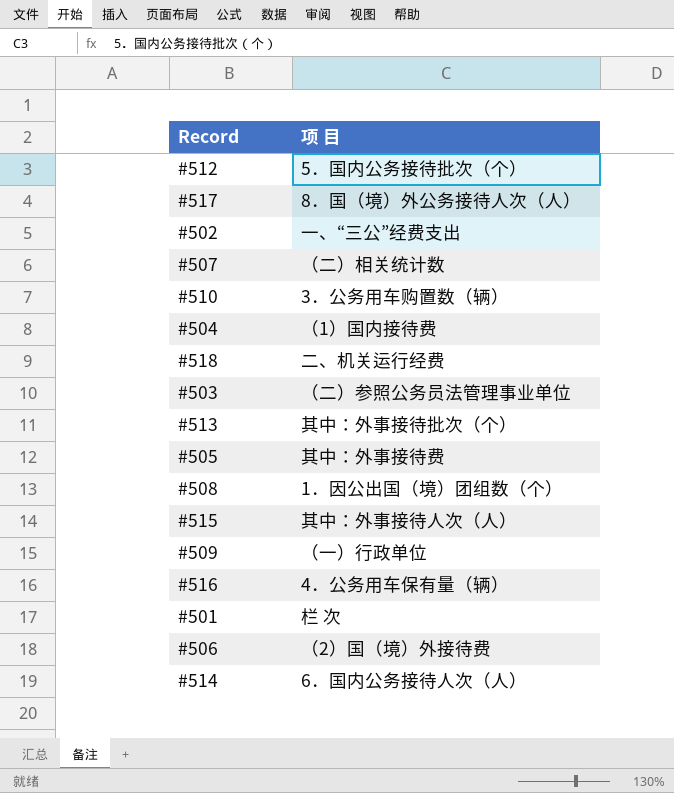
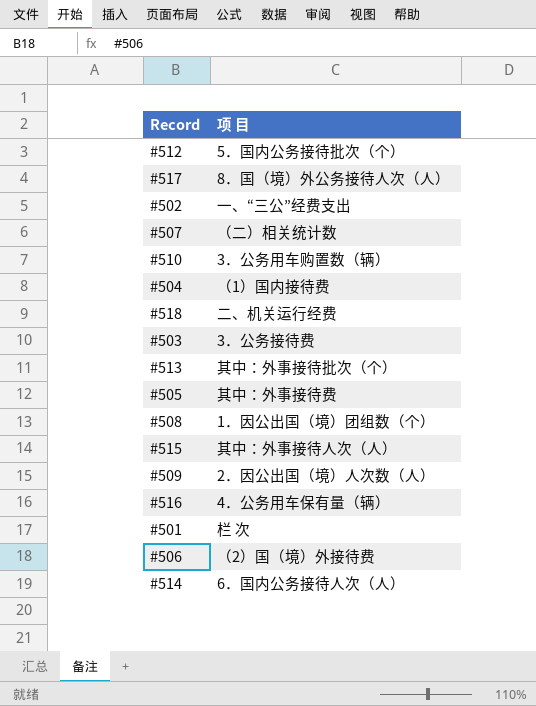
#503 | 项 目: （二）参照公务员法管理事业单位 -> 3．公务接待费
#509 | 项 目: （一）行政单位 -> 2．因公出国（境）人次数（人）

